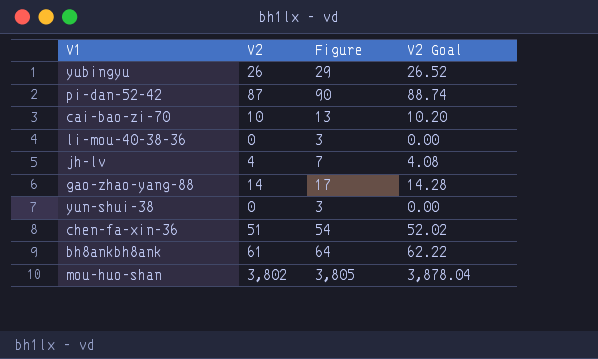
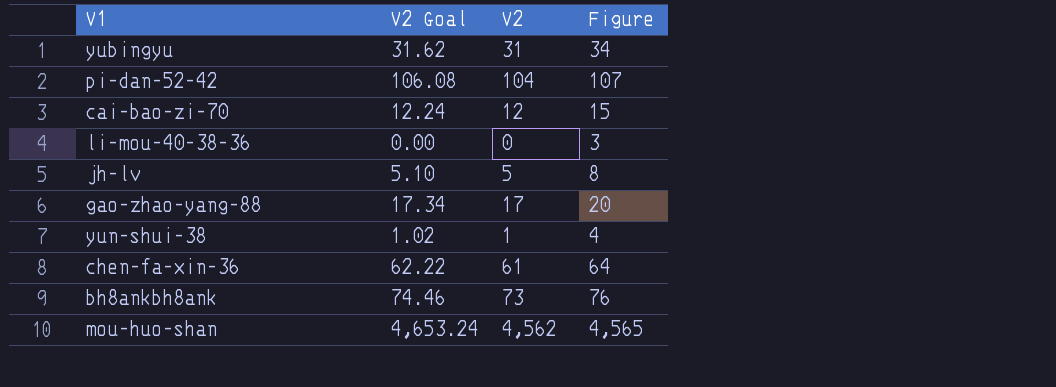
column V2 Goal | position: 4 -> 2
yubingyu | V2 Goal: 26.52 -> 31.62
yubingyu | V2: 26 -> 31
yubingyu | Figure: 29 -> 34
pi-dan-52-42 | V2 Goal: 88.74 -> 106.08
pi-dan-52-42 | V2: 87 -> 104
pi-dan-52-42 | Figure: 90 -> 107
cai-bao-zi-70 | V2 Goal: 10.20 -> 12.24
cai-bao-zi-70 | V2: 10 -> 12
cai-bao-zi-70 | Figure: 13 -> 15
jh-lv | V2 Goal: 4.08 -> 5.10
jh-lv | V2: 4 -> 5
jh-lv | Figure: 7 -> 8
gao-zhao-yang-88 | V2 Goal: 14.28 -> 17.34
gao-zhao-yang-88 | V2: 14 -> 17
gao-zhao-yang-88 | Figure: 17 -> 20
yun-shui-38 | V2 Goal: 0.00 -> 1.02
yun-shui-38 | V2: 0 -> 1
yun-shui-38 | Figure: 3 -> 4
chen-fa-xin-36 | V2 Goal: 52.02 -> 62.22
chen-fa-xin-36 | V2: 51 -> 61
chen-fa-xin-36 | Figure: 54 -> 64
bh8ankbh8ank | V2 Goal: 62.22 -> 74.46
bh8ankbh8ank | V2: 61 -> 73
bh8ankbh8ank | Figure: 64 -> 76
mou-huo-shan | V2 Goal: 3,878.04 -> 4,653.24
mou-huo-shan | V2: 3,802 -> 4,562
mou-huo-shan | Figure: 3,805 -> 4,565

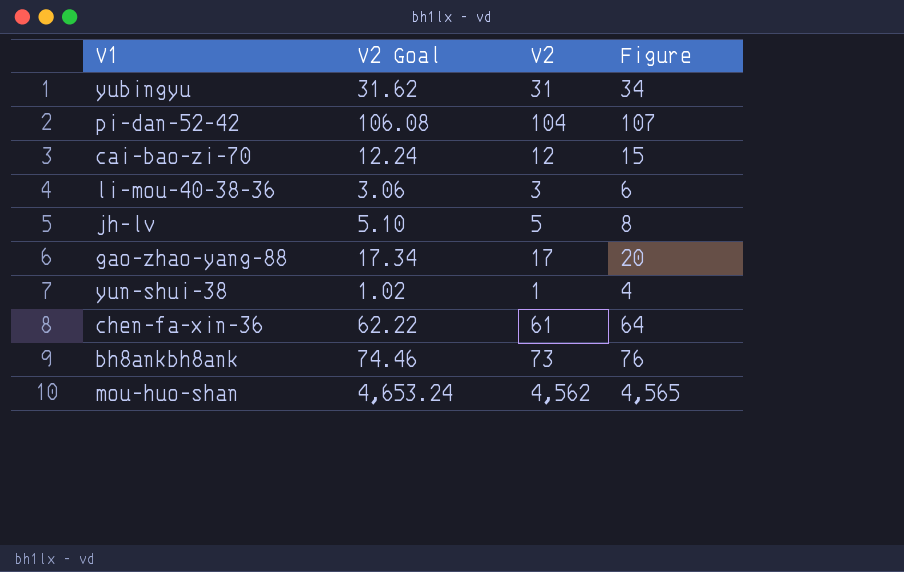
li-mou-40-38-36 | V2 Goal: 0.00 -> 3.06
li-mou-40-38-36 | V2: 0 -> 3
li-mou-40-38-36 | Figure: 3 -> 6

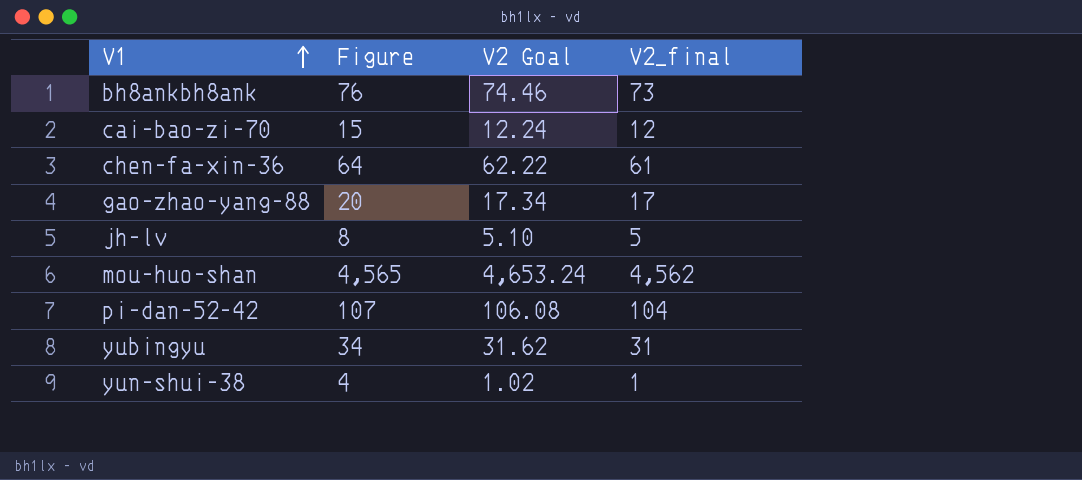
row order: none -> V1 ascending
column Figure | position: 4 -> 2
column name: V2 -> V2_final
row li-mou-40-38-36: 3.06 | 3 | 6 -> none

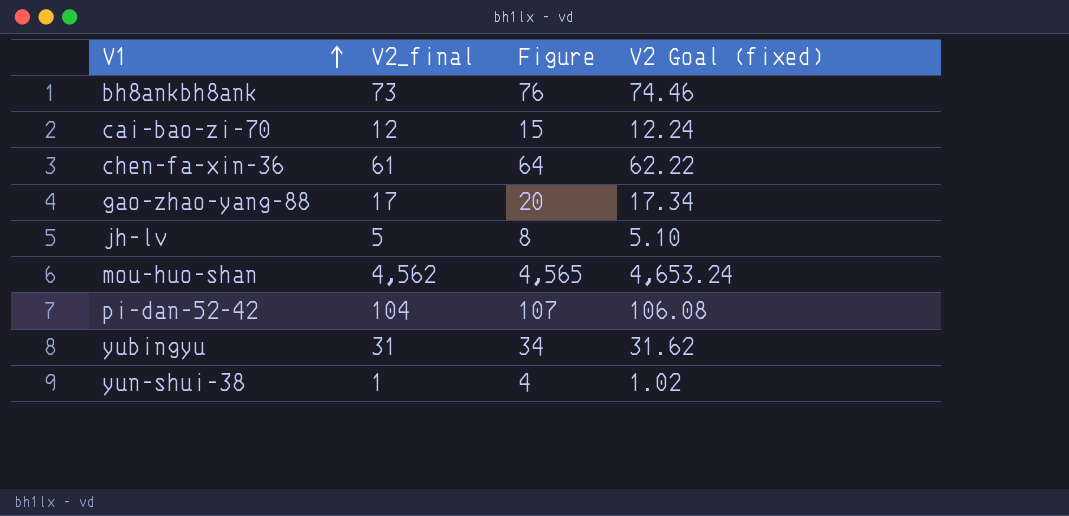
column V2_final | position: 4 -> 2
column name: V2 Goal -> V2 Goal (fixed)

